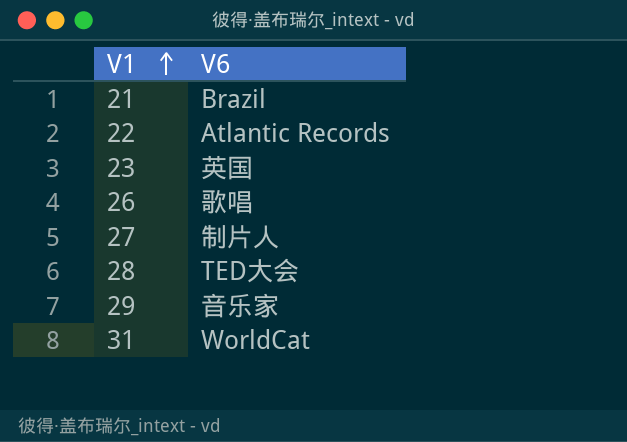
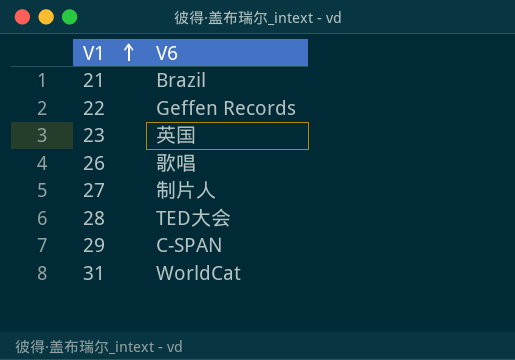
22 | V6: Atlantic Records -> Geffen Records
29 | V6: 音乐家 -> C-SPAN

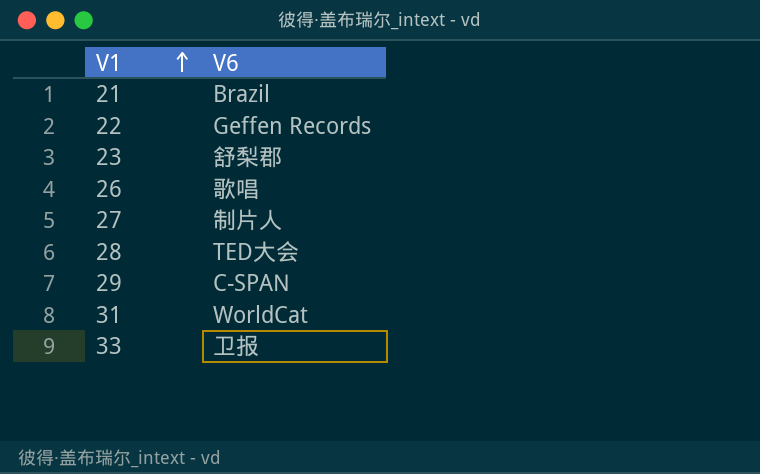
23 | V6: 英国 -> 舒梨郡
row 33: none -> 卫报

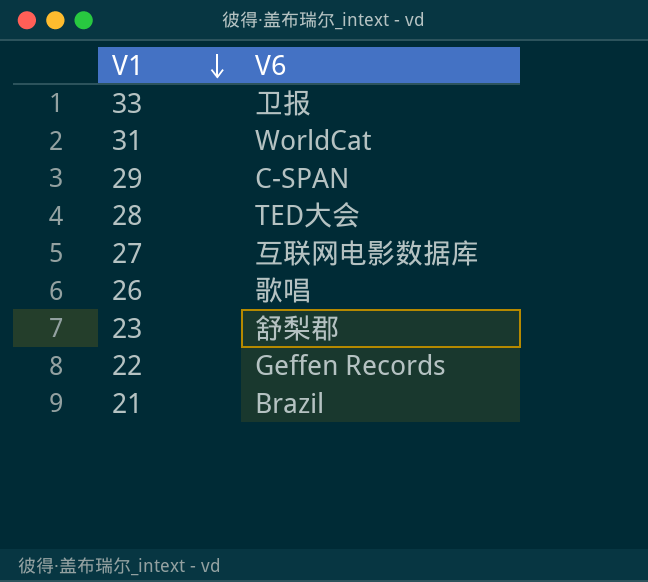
row order: V1 ascending -> V1 descending
27 | V6: 制片人 -> 互联网电影数据库

